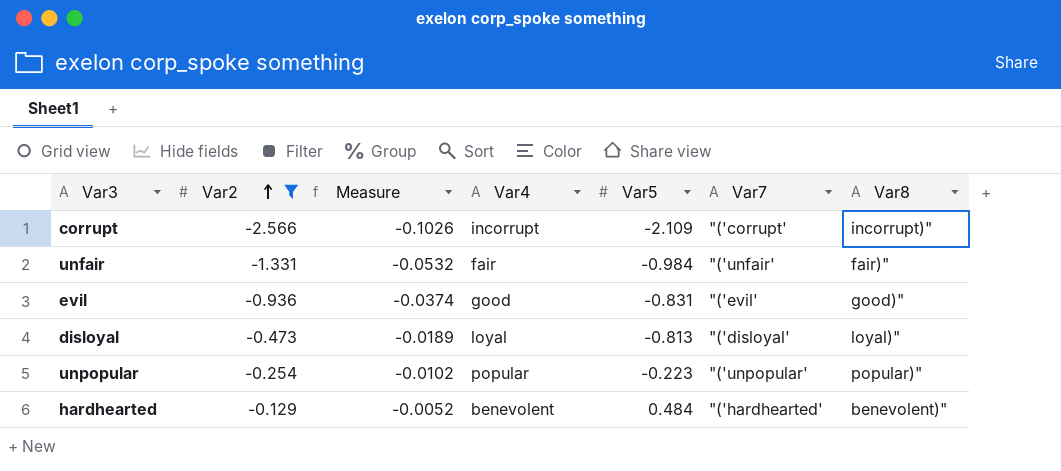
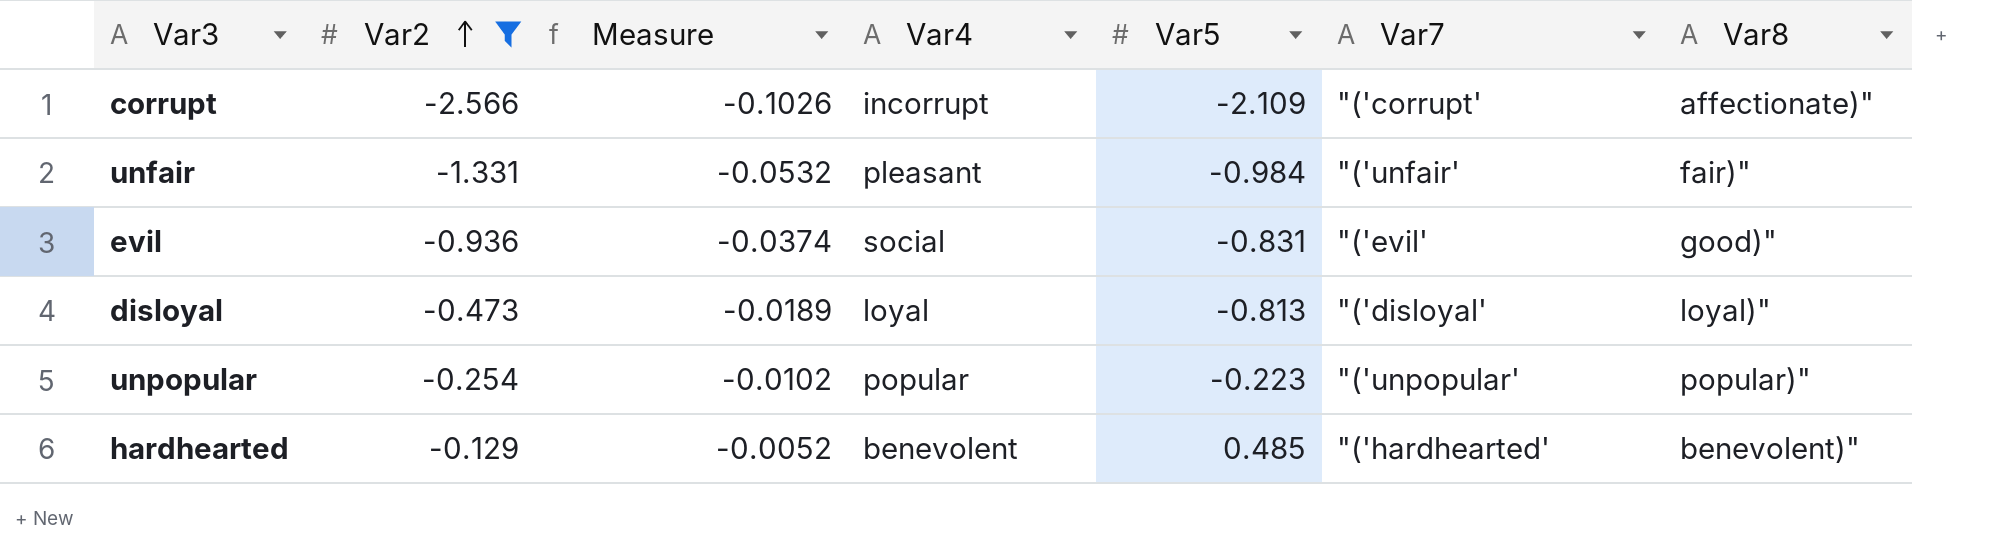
corrupt | Var8: incorrupt)" -> affectionate)"
unfair | Var4: fair -> pleasant
evil | Var4: good -> social
hardhearted | Var5: 0.484 -> 0.485

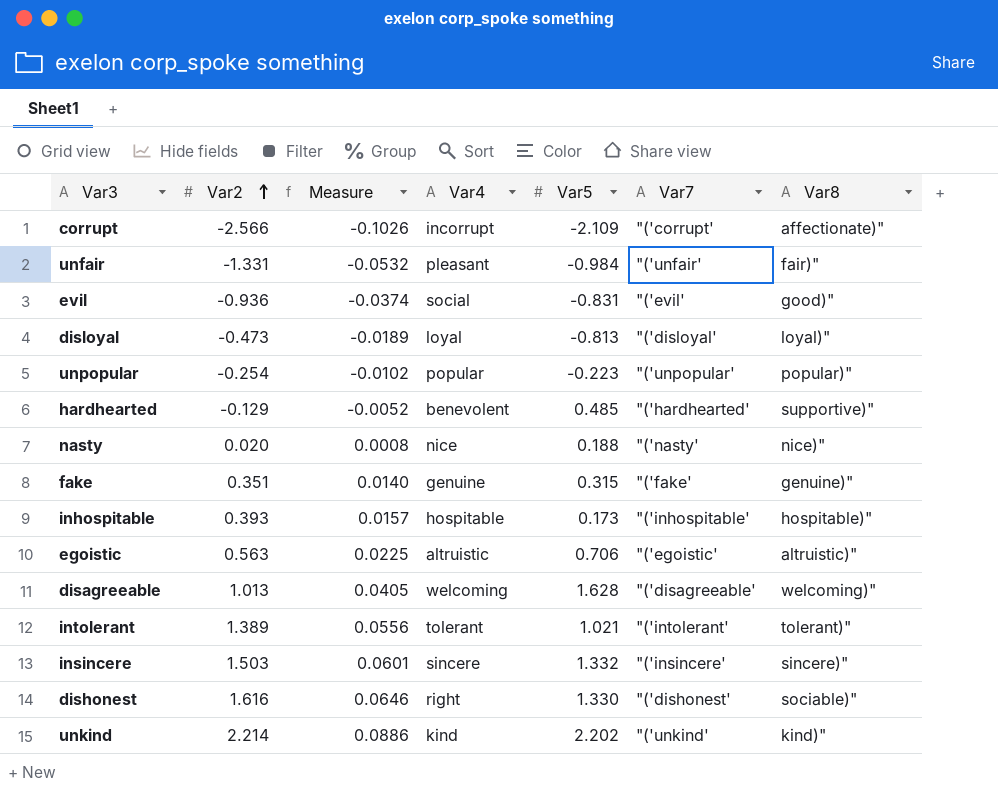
filter: Var2 <= -0.129 -> none
hardhearted | Var8: benevolent)" -> supportive)"

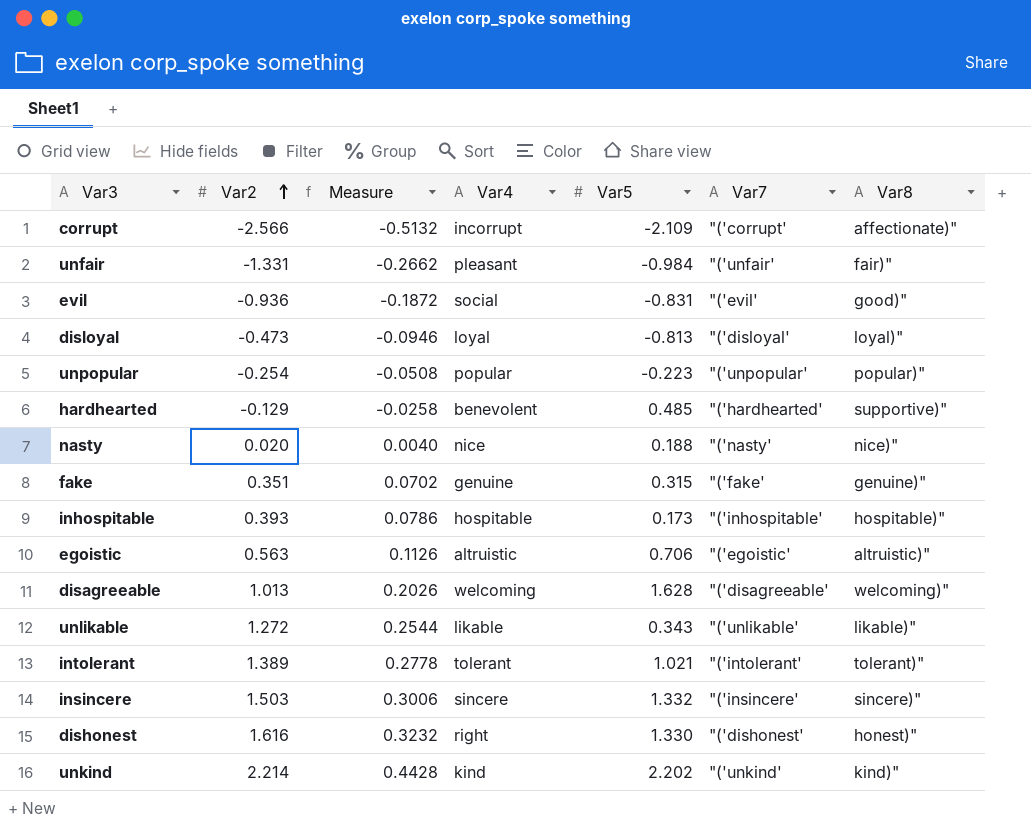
column Measure | formula: [Var2] * 0.04 -> [Var2] * 0.2
row unlikable: none -> 1.272 | 0.2544 | likable | 0.343 | "('unlikable' | likable)"
dishonest | Var8: sociable)" -> honest)"

